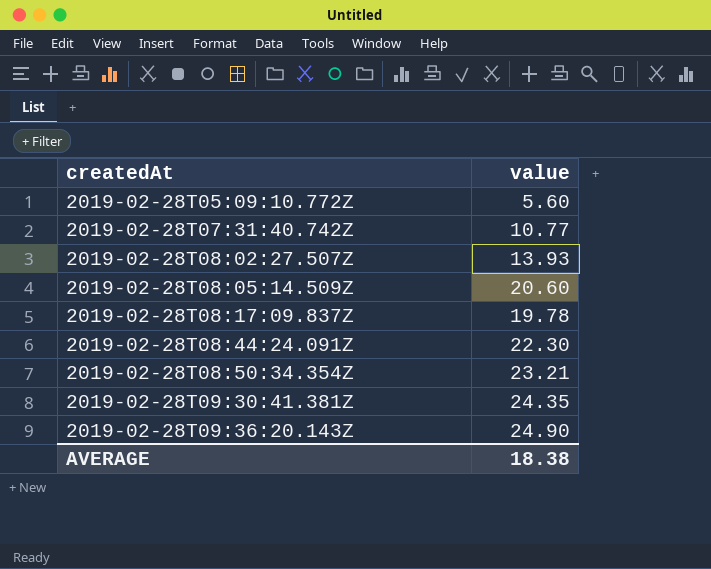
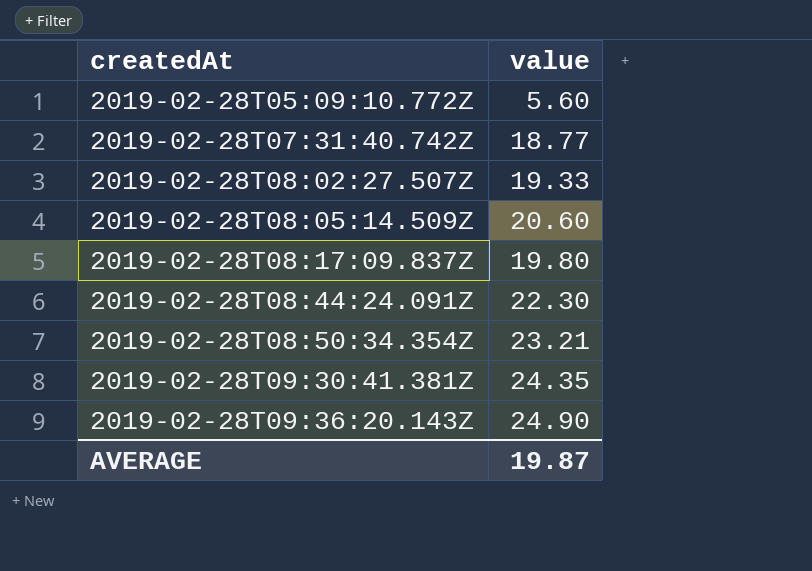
2019-02-28T07:31:40.742Z | value: 10.77 -> 18.77
2019-02-28T08:02:27.507Z | value: 13.93 -> 19.33
2019-02-28T08:17:09.837Z | value: 19.78 -> 19.80
AVERAGE | value: 18.38 -> 19.87

